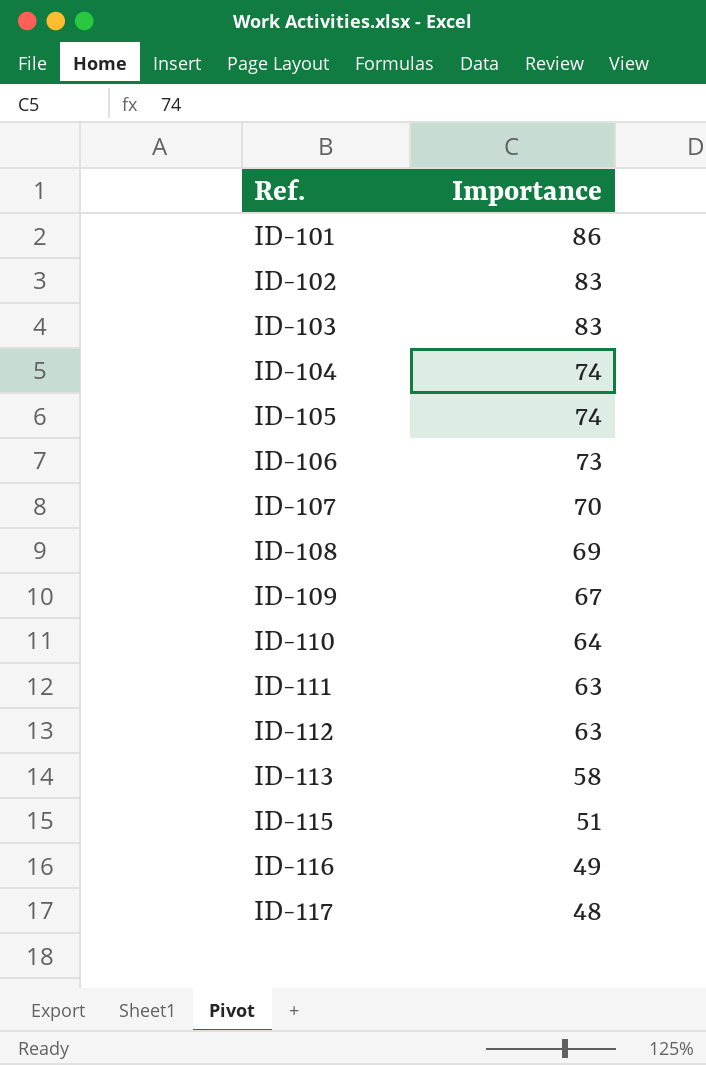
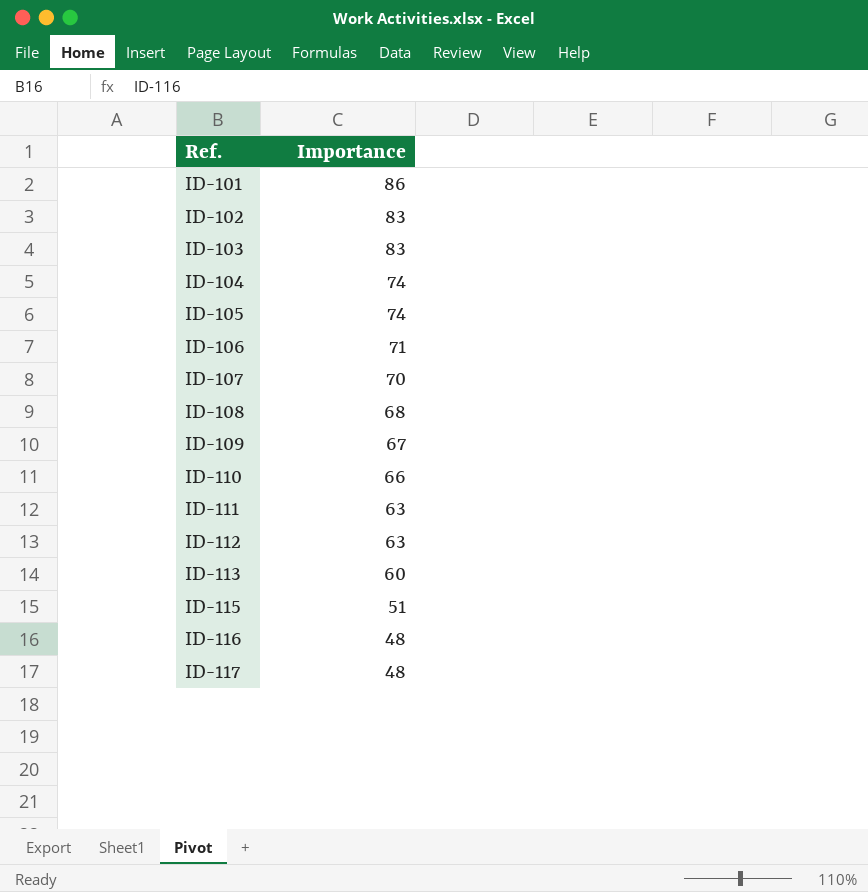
ID-106 | Importance: 73 -> 71
ID-108 | Importance: 69 -> 68
ID-110 | Importance: 64 -> 66
ID-113 | Importance: 58 -> 60
ID-116 | Importance: 49 -> 48

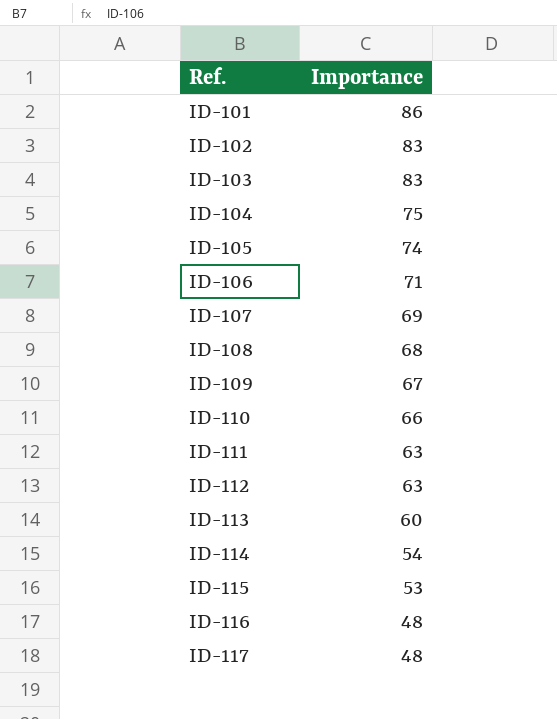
ID-104 | Importance: 74 -> 75
ID-107 | Importance: 70 -> 69
row ID-114: none -> 54
ID-115 | Importance: 51 -> 53

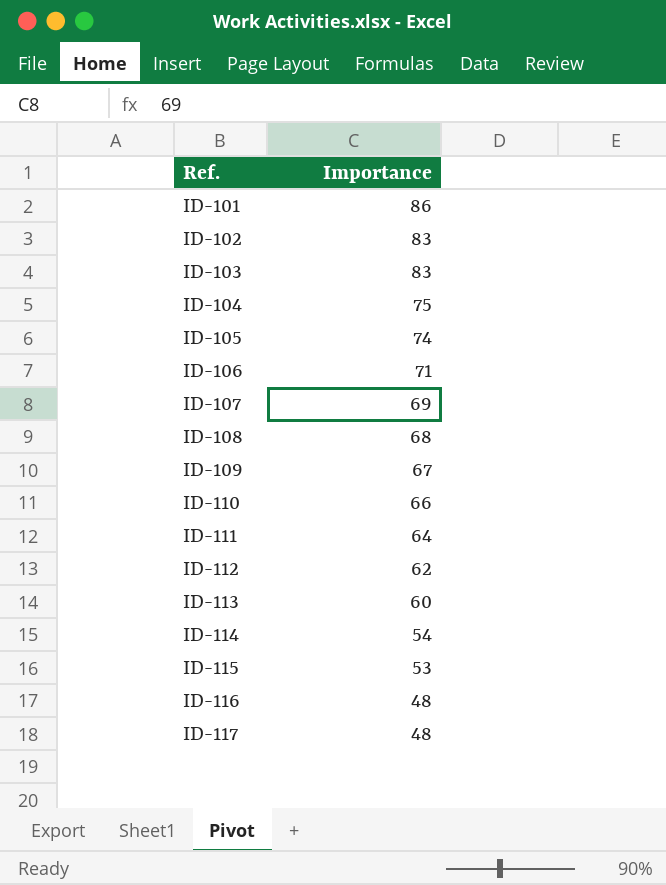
ID-111 | Importance: 63 -> 64
ID-112 | Importance: 63 -> 62

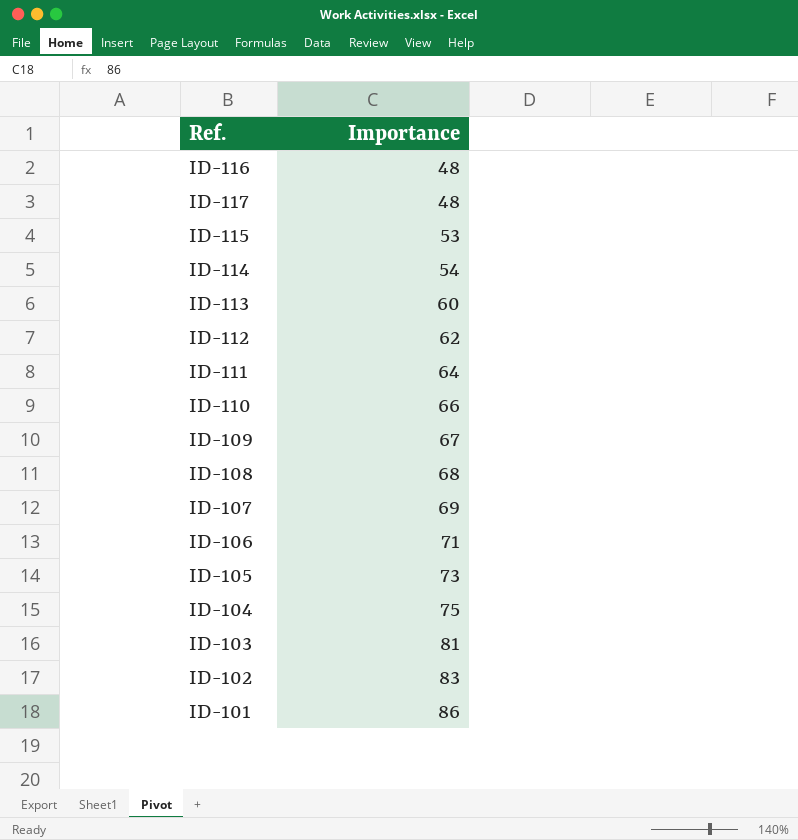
row order: Ref. ascending -> Importance ascending
ID-105 | Importance: 74 -> 73
ID-103 | Importance: 83 -> 81

